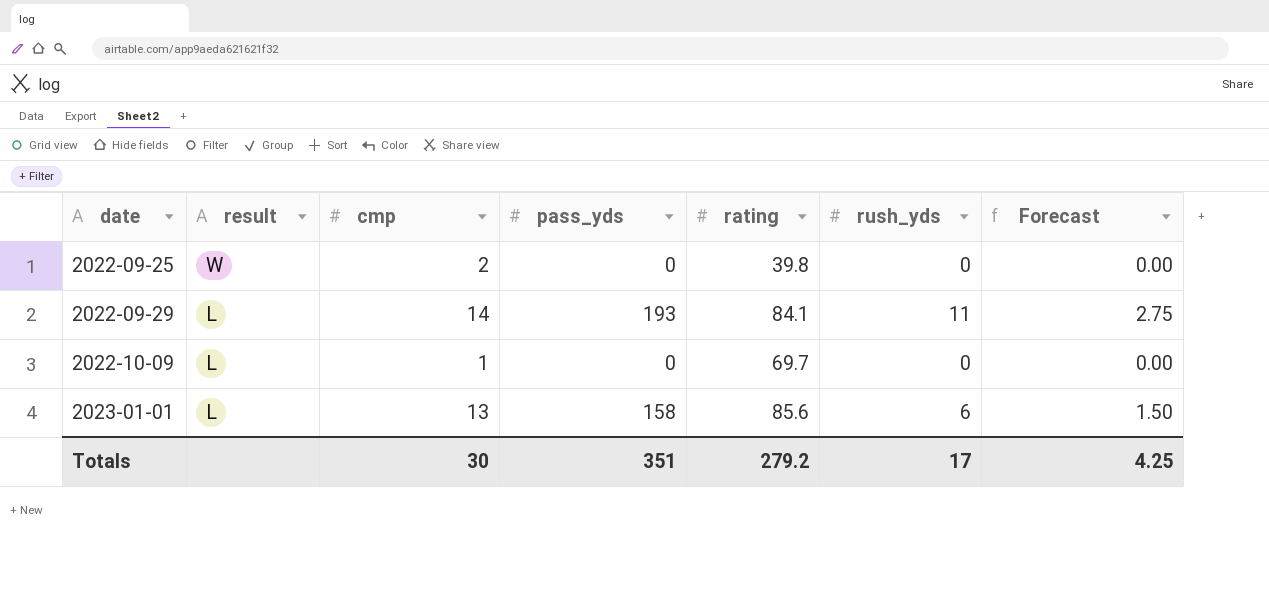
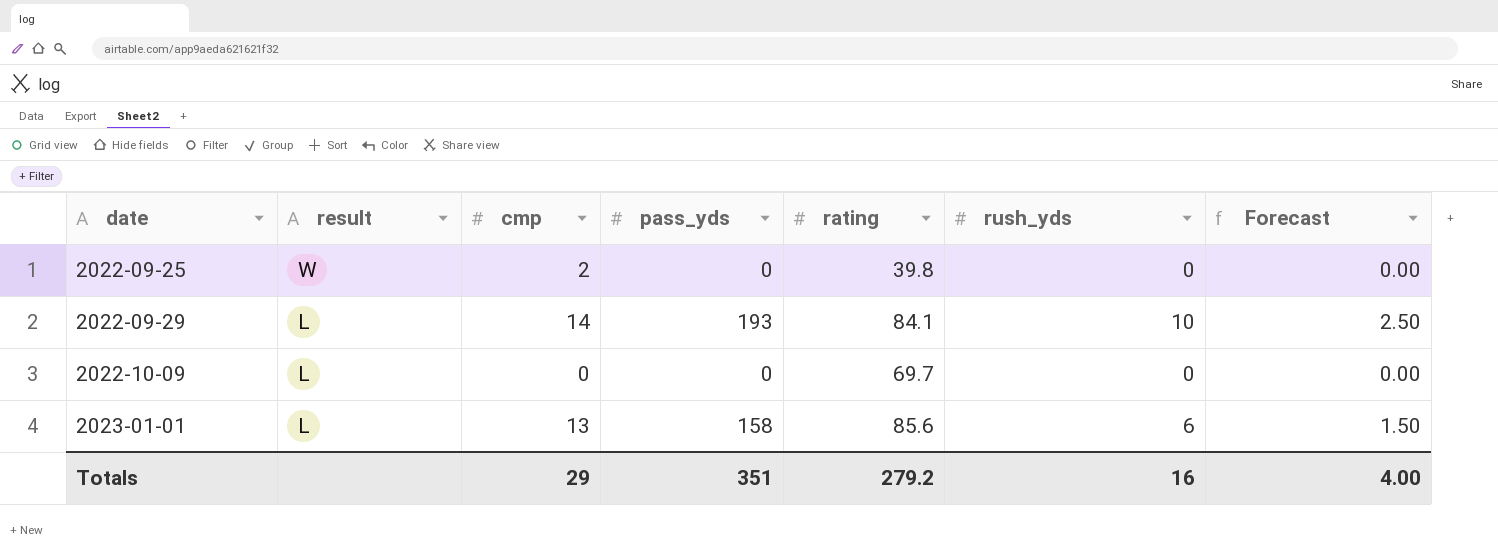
2022-09-29 | rush_yds: 11 -> 10
2022-09-29 | Forecast: 2.75 -> 2.50
2022-10-09 | cmp: 1 -> 0
Totals | cmp: 30 -> 29
Totals | rush_yds: 17 -> 16
Totals | Forecast: 4.25 -> 4.00

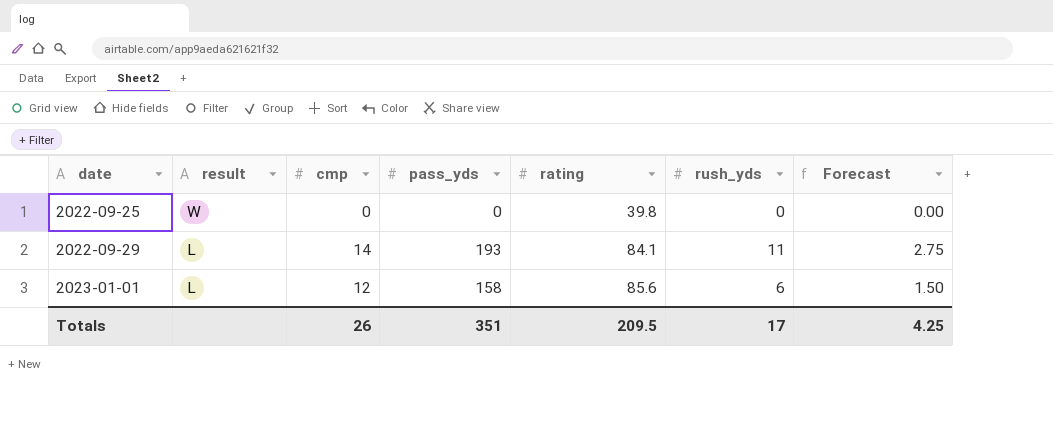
row 2022-10-09: L | 0 | 0 | 69.7 | 0 | 0.00 -> none
2022-09-25 | cmp: 2 -> 0
2022-09-29 | rush_yds: 10 -> 11
2022-09-29 | Forecast: 2.50 -> 2.75
2023-01-01 | cmp: 13 -> 12
Totals | cmp: 29 -> 26
Totals | rating: 279.2 -> 209.5
Totals | rush_yds: 16 -> 17
Totals | Forecast: 4.00 -> 4.25

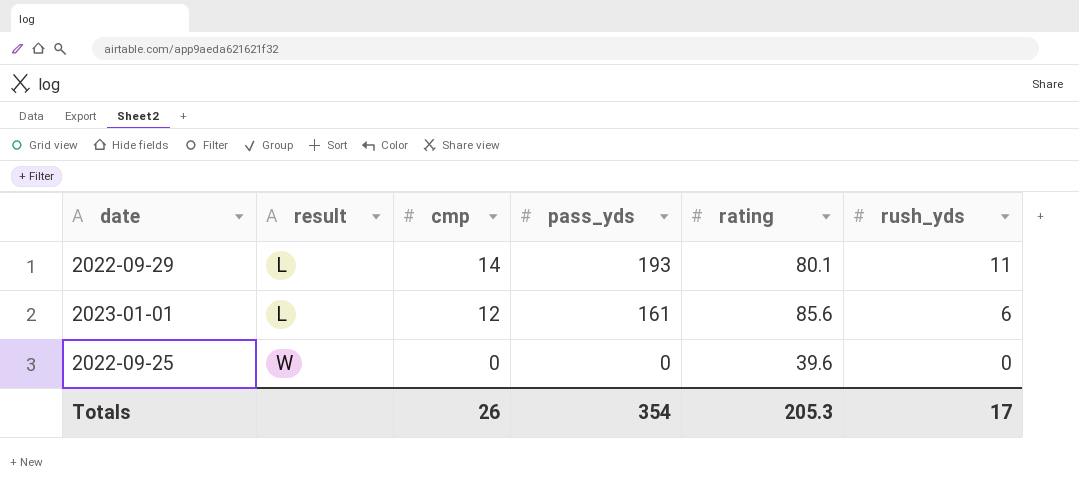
row order: date ascending -> result ascending
column Forecast | formula: [rush_yds] * 0.25 -> none
2022-09-29 | rating: 84.1 -> 80.1
2023-01-01 | pass_yds: 158 -> 161
2022-09-25 | rating: 39.8 -> 39.6
Totals | pass_yds: 351 -> 354
Totals | rating: 209.5 -> 205.3

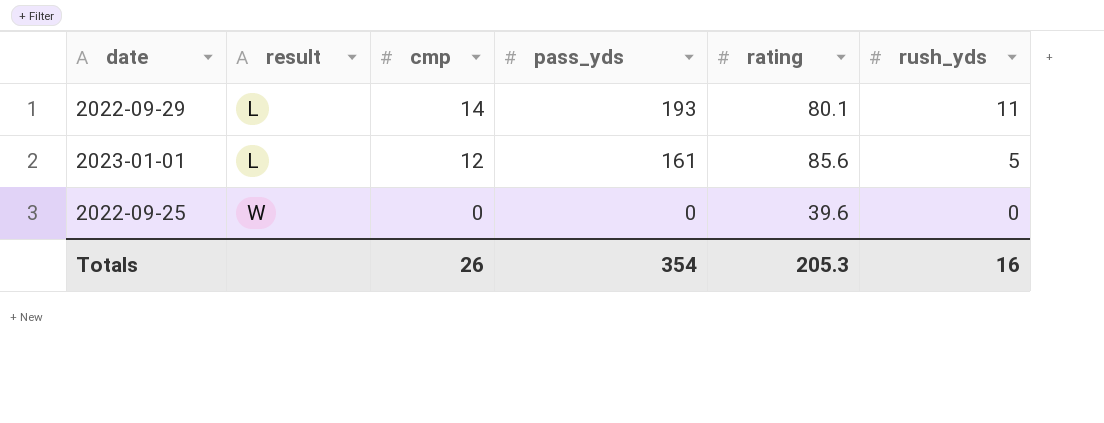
2023-01-01 | rush_yds: 6 -> 5
Totals | rush_yds: 17 -> 16

